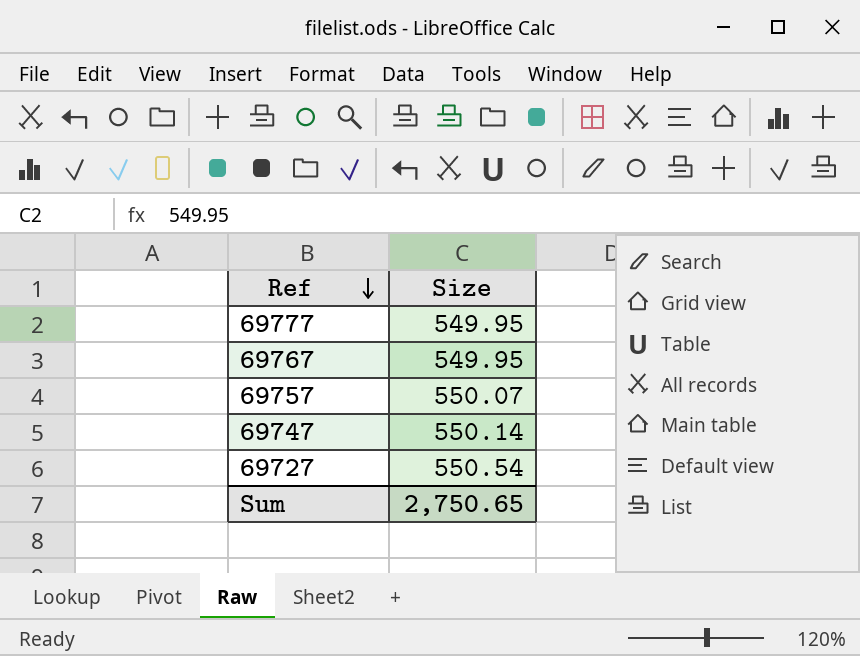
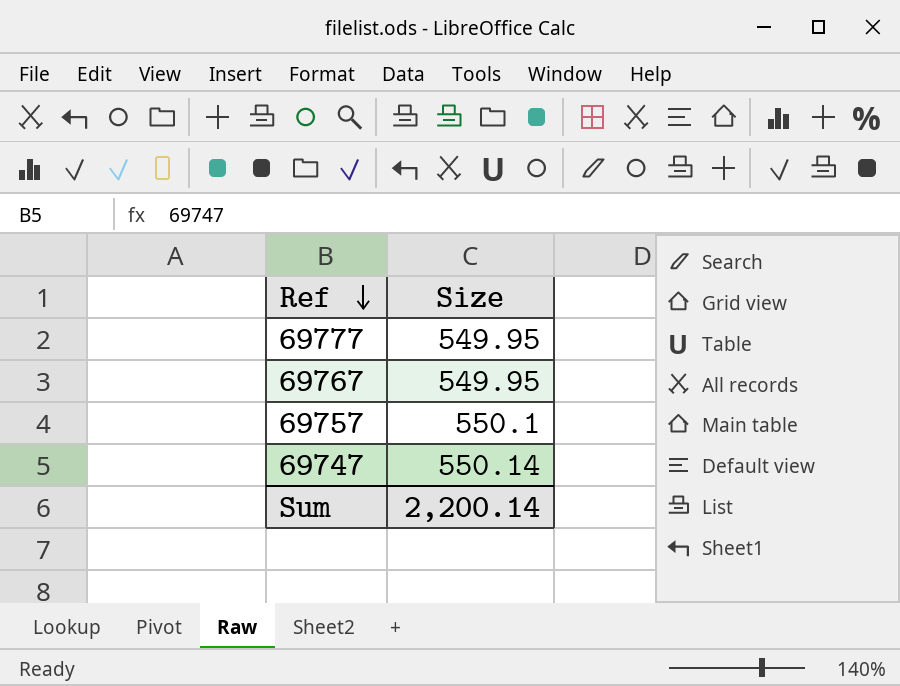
row 69727: 550.54 -> none
69757 | Size: 550.07 -> 550.1
Sum | Size: 2,750.65 -> 2,200.14

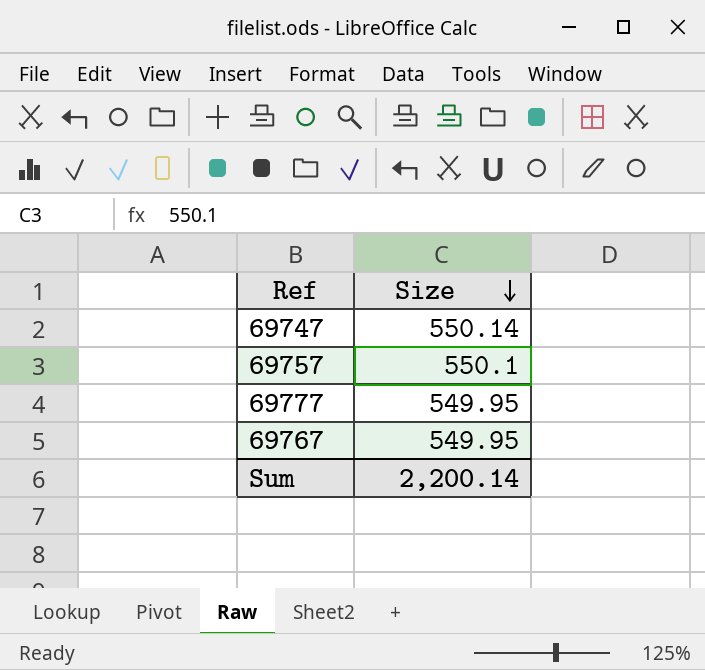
row order: Ref descending -> Size descending

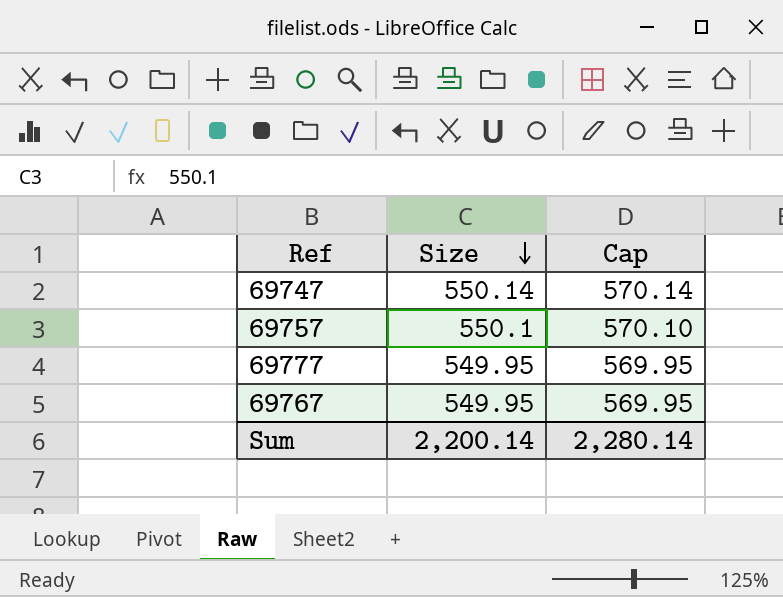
column Cap | formula: none -> [Size] + 20

